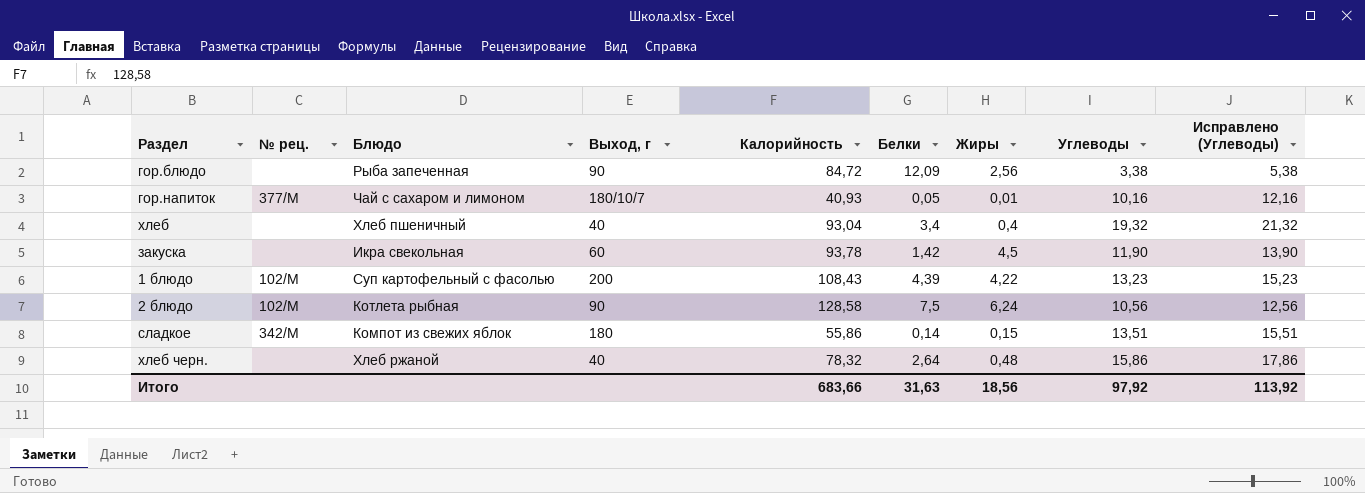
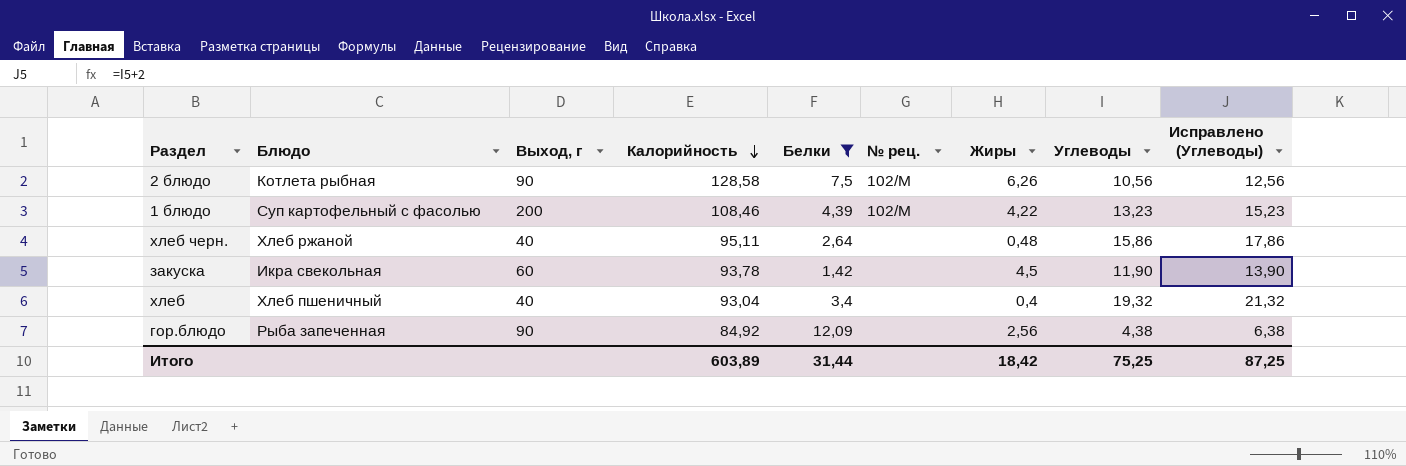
filter: none -> Белки >= 1,42
row order: none -> Калорийность descending
column № рец. | position: 2 -> 6
2 блюдо | Жиры: 6,24 -> 6,26
1 блюдо | Калорийность: 108,43 -> 108,46
хлеб черн. | Калорийность: 78,32 -> 95,11
гор.блюдо | Калорийность: 84,72 -> 84,92
гор.блюдо | Углеводы: 3,38 -> 4,38
гор.блюдо | Исправлено (Углеводы): 5,38 -> 6,38
Итого | Калорийность: 683,66 -> 603,89
Итого | Белки: 31,63 -> 31,44
Итого | Жиры: 18,56 -> 18,42
Итого | Углеводы: 97,92 -> 75,25
Итого | Исправлено (Углеводы): 113,92 -> 87,25

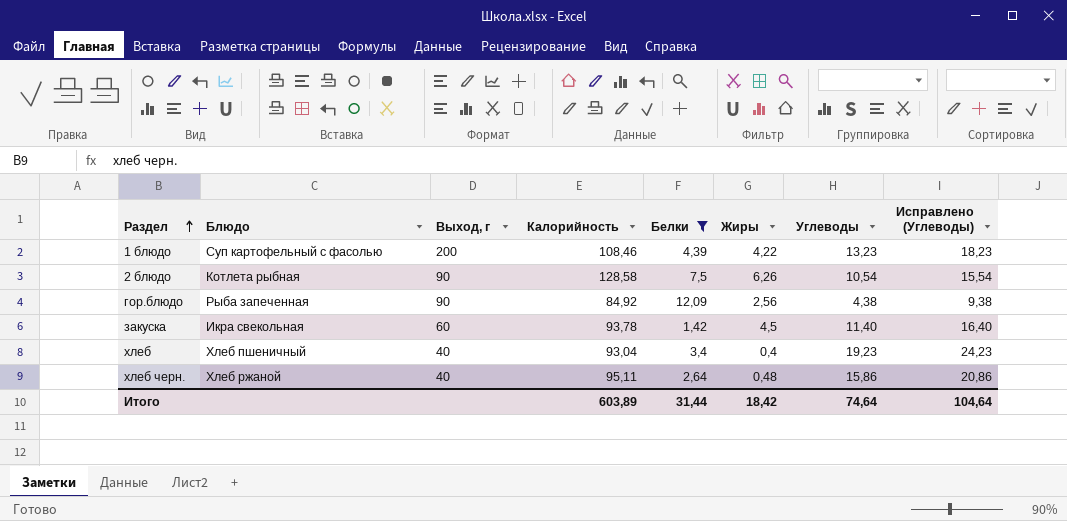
row order: Калорийность descending -> Раздел ascending
column № рец. | position: 6 -> none
column Исправлено (Углеводы) | formula: [Углеводы] + 2 -> [Углеводы] + 5
2 блюдо | Углеводы: 10,56 -> 10,54
закуска | Углеводы: 11,90 -> 11,40
хлеб | Углеводы: 19,32 -> 19,23
Итого | Углеводы: 75,25 -> 74,64
Итого | Исправлено (Углеводы): 87,25 -> 104,64

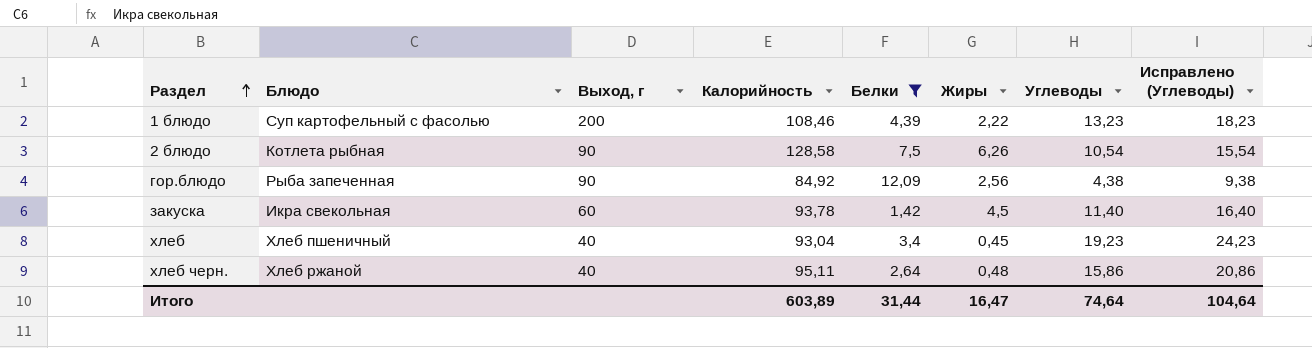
1 блюдо | Жиры: 4,22 -> 2,22
хлеб | Жиры: 0,4 -> 0,45
Итого | Жиры: 18,42 -> 16,47

